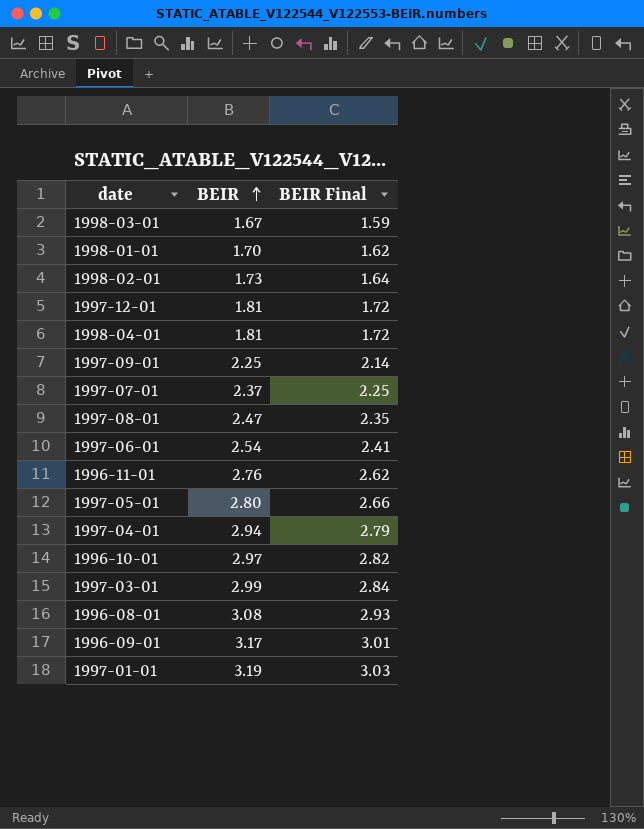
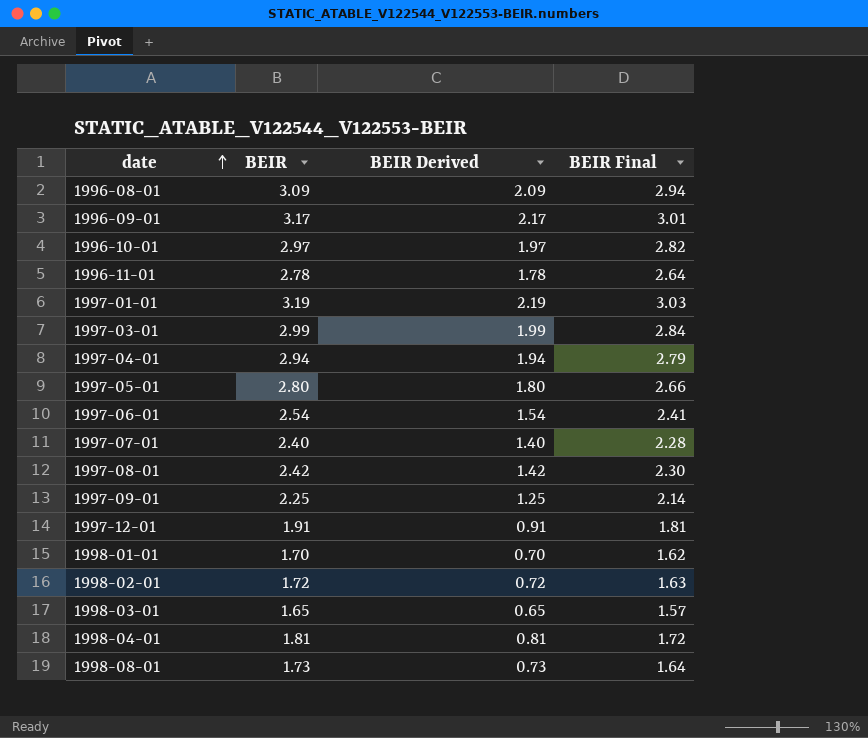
row order: BEIR ascending -> date ascending
column BEIR Derived | formula: none -> [BEIR] - 1
1996-08-01 | BEIR: 3.08 -> 3.09
1996-08-01 | BEIR Final: 2.93 -> 2.94
1996-11-01 | BEIR: 2.76 -> 2.78
1996-11-01 | BEIR Final: 2.62 -> 2.64
1997-07-01 | BEIR: 2.37 -> 2.40
1997-07-01 | BEIR Final: 2.25 -> 2.28
1997-08-01 | BEIR: 2.47 -> 2.42
1997-08-01 | BEIR Final: 2.35 -> 2.30
1997-12-01 | BEIR: 1.81 -> 1.91
1997-12-01 | BEIR Final: 1.72 -> 1.81
1998-02-01 | BEIR: 1.73 -> 1.72
1998-02-01 | BEIR Final: 1.64 -> 1.63
1998-03-01 | BEIR: 1.67 -> 1.65
1998-03-01 | BEIR Final: 1.59 -> 1.57
row 1998-08-01: none -> 1.73 | 0.73 | 1.64

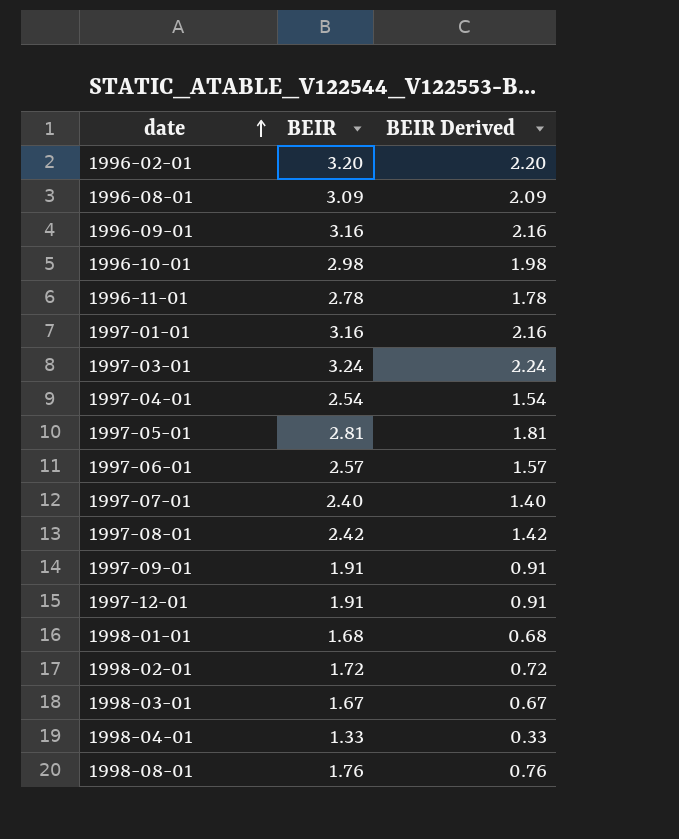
column BEIR Final | formula: [BEIR] * 0.95 -> none
row 1996-02-01: none -> 3.20 | 2.20
1996-09-01 | BEIR: 3.17 -> 3.16
1996-09-01 | BEIR Derived: 2.17 -> 2.16
1996-10-01 | BEIR: 2.97 -> 2.98
1996-10-01 | BEIR Derived: 1.97 -> 1.98
1997-01-01 | BEIR: 3.19 -> 3.16
1997-01-01 | BEIR Derived: 2.19 -> 2.16
1997-03-01 | BEIR: 2.99 -> 3.24
1997-03-01 | BEIR Derived: 1.99 -> 2.24
1997-04-01 | BEIR: 2.94 -> 2.54
1997-04-01 | BEIR Derived: 1.94 -> 1.54
1997-05-01 | BEIR: 2.80 -> 2.81
1997-05-01 | BEIR Derived: 1.80 -> 1.81
1997-06-01 | BEIR: 2.54 -> 2.57
1997-06-01 | BEIR Derived: 1.54 -> 1.57
1997-09-01 | BEIR: 2.25 -> 1.91
1997-09-01 | BEIR Derived: 1.25 -> 0.91
1998-01-01 | BEIR: 1.70 -> 1.68
1998-01-01 | BEIR Derived: 0.70 -> 0.68
1998-03-01 | BEIR: 1.65 -> 1.67
1998-03-01 | BEIR Derived: 0.65 -> 0.67
1998-04-01 | BEIR: 1.81 -> 1.33
1998-04-01 | BEIR Derived: 0.81 -> 0.33
1998-08-01 | BEIR: 1.73 -> 1.76
1998-08-01 | BEIR Derived: 0.73 -> 0.76

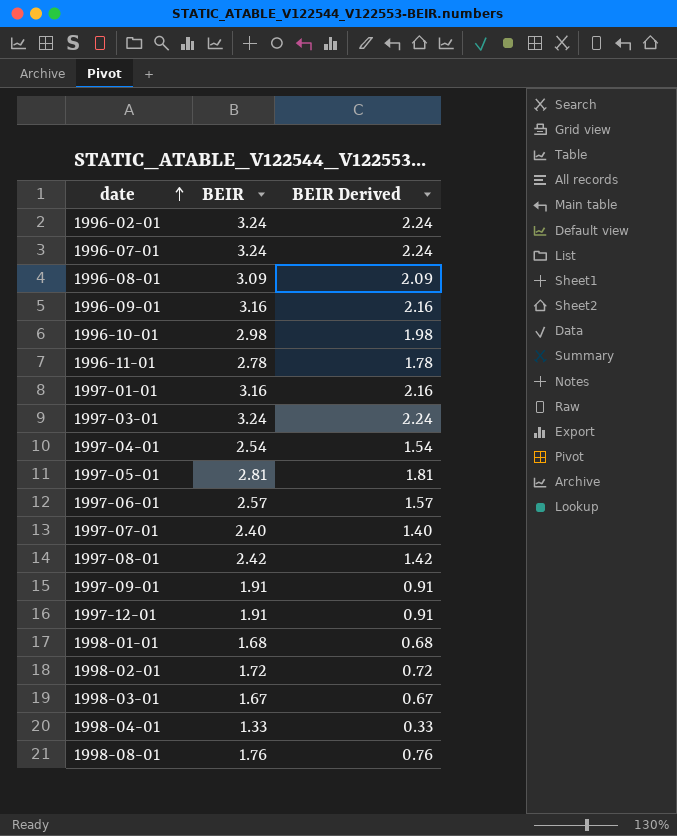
1996-02-01 | BEIR: 3.20 -> 3.24
1996-02-01 | BEIR Derived: 2.20 -> 2.24
row 1996-07-01: none -> 3.24 | 2.24

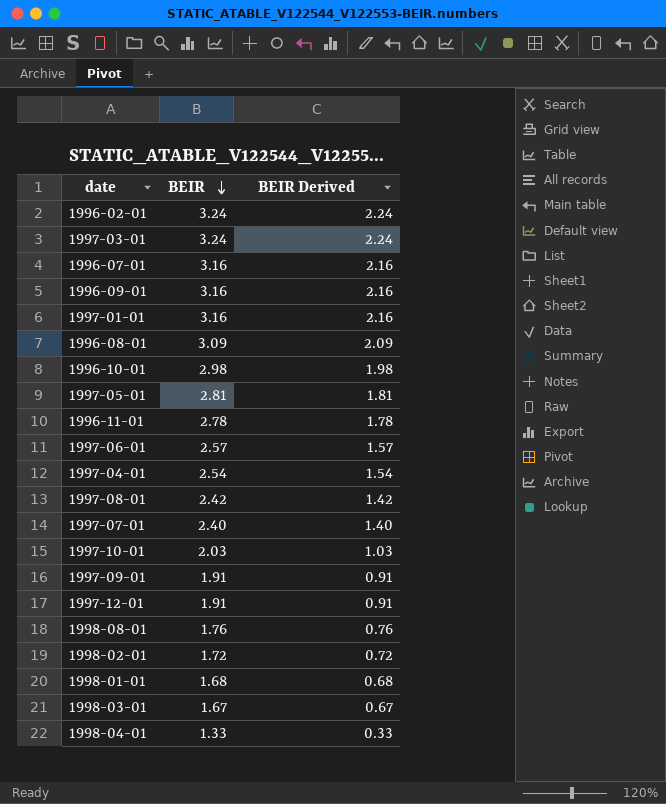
row order: date ascending -> BEIR descending
1996-07-01 | BEIR: 3.24 -> 3.16
1996-07-01 | BEIR Derived: 2.24 -> 2.16
row 1997-10-01: none -> 2.03 | 1.03

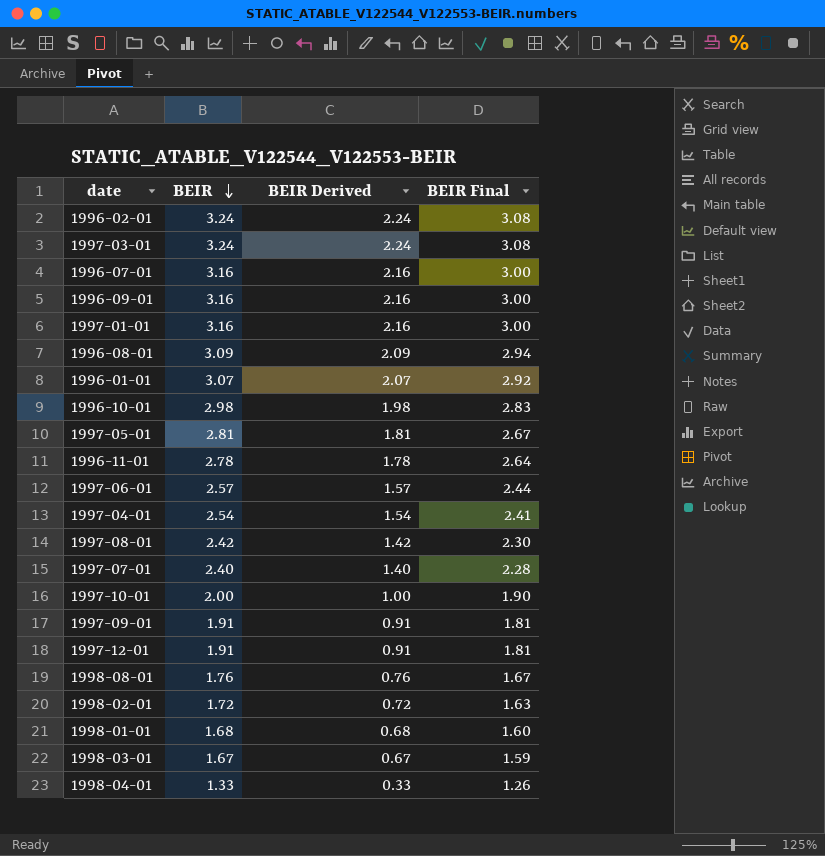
column BEIR Final | formula: none -> [BEIR] * 0.95
row 1996-01-01: none -> 3.07 | 2.07 | 2.92
1997-10-01 | BEIR: 2.03 -> 2.00
1997-10-01 | BEIR Derived: 1.03 -> 1.00

